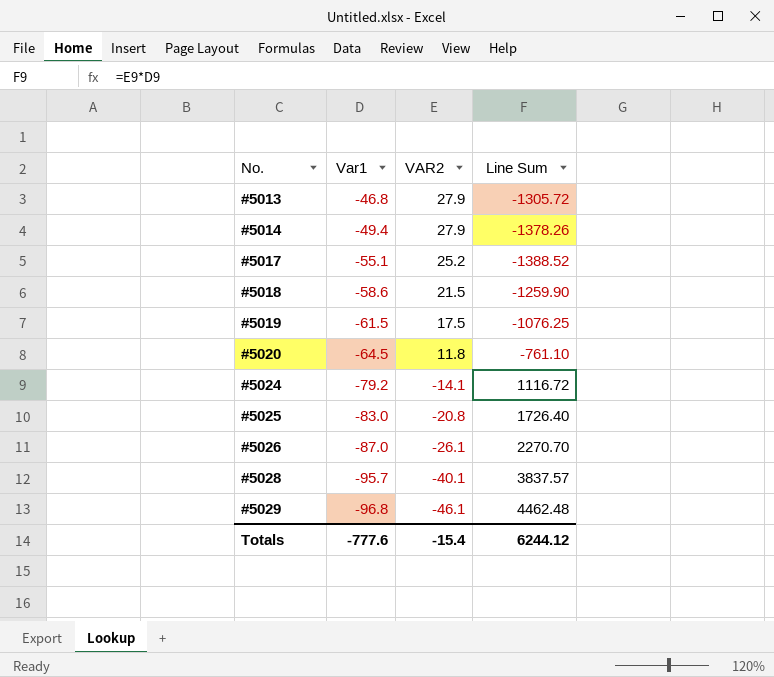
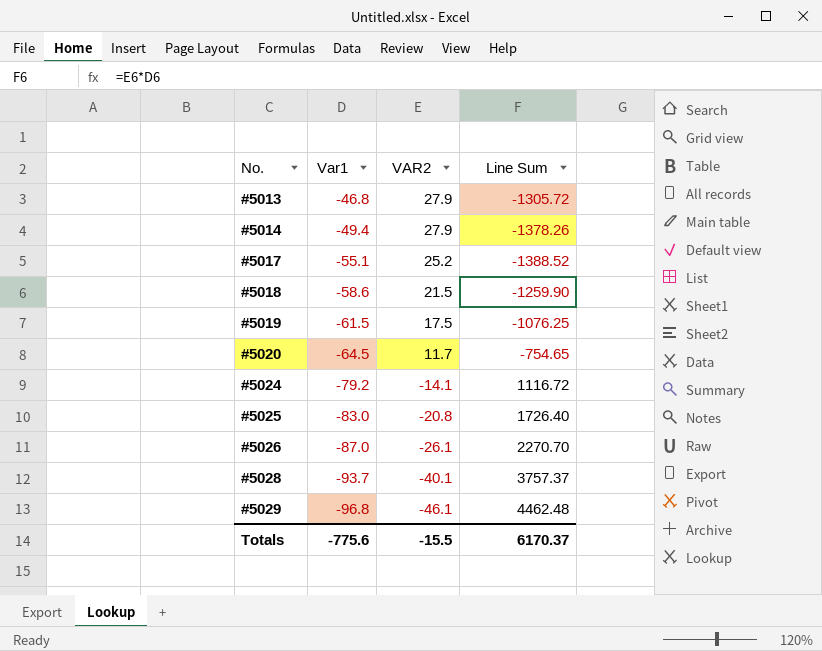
#5020 | VAR2: 11.8 -> 11.7
#5020 | Line Sum: -761.10 -> -754.65
#5028 | Var1: -95.7 -> -93.7
#5028 | Line Sum: 3837.57 -> 3757.37
Totals | Var1: -777.6 -> -775.6
Totals | VAR2: -15.4 -> -15.5
Totals | Line Sum: 6244.12 -> 6170.37

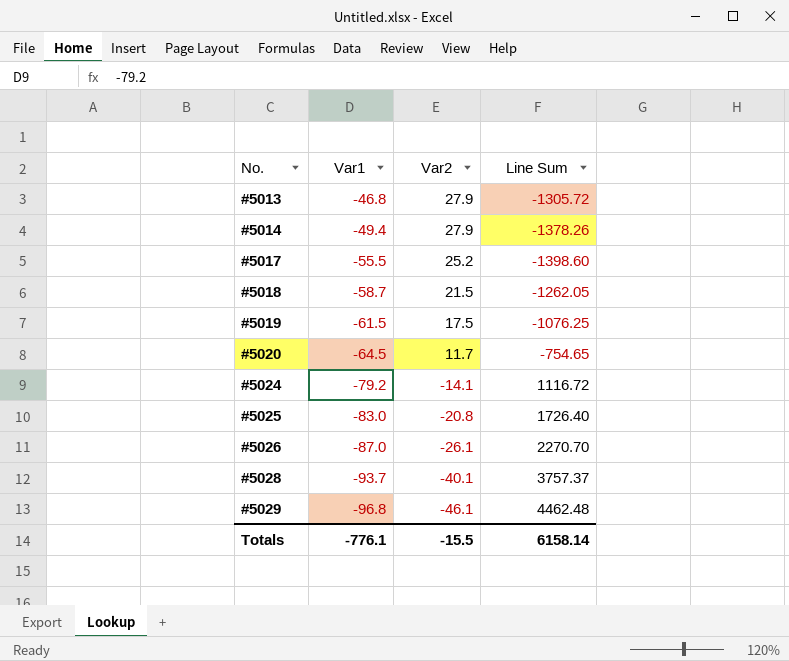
column name: VAR2 -> Var2
#5017 | Var1: -55.1 -> -55.5
#5017 | Line Sum: -1388.52 -> -1398.60
#5018 | Var1: -58.6 -> -58.7
#5018 | Line Sum: -1259.90 -> -1262.05
Totals | Var1: -775.6 -> -776.1
Totals | Line Sum: 6170.37 -> 6158.14

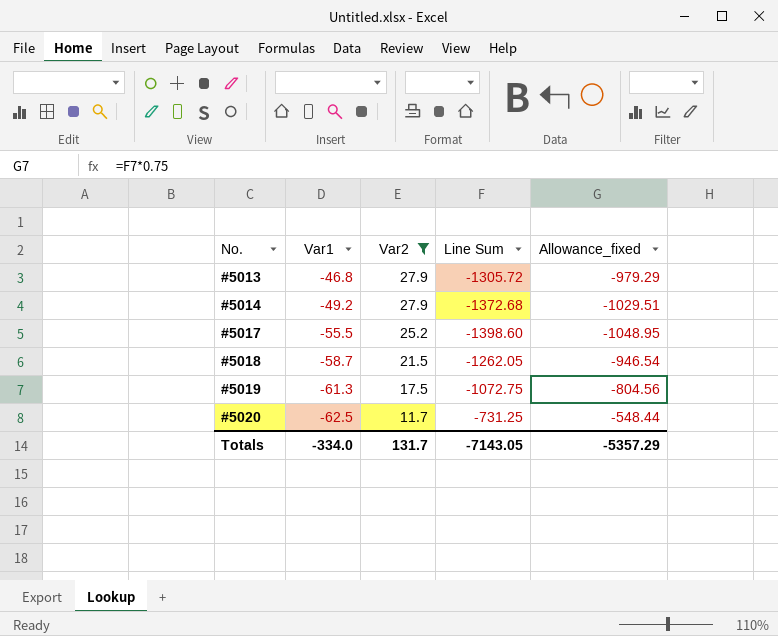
filter: none -> Var2 >= 11.7
column Allowance_fixed | formula: none -> [Line Sum] * 0.75
#5014 | Var1: -49.4 -> -49.2
#5014 | Line Sum: -1378.26 -> -1372.68
#5019 | Var1: -61.5 -> -61.3
#5019 | Line Sum: -1076.25 -> -1072.75
#5020 | Var1: -64.5 -> -62.5
#5020 | Line Sum: -754.65 -> -731.25
Totals | Var1: -776.1 -> -334.0
Totals | Var2: -15.5 -> 131.7
Totals | Line Sum: 6158.14 -> -7143.05

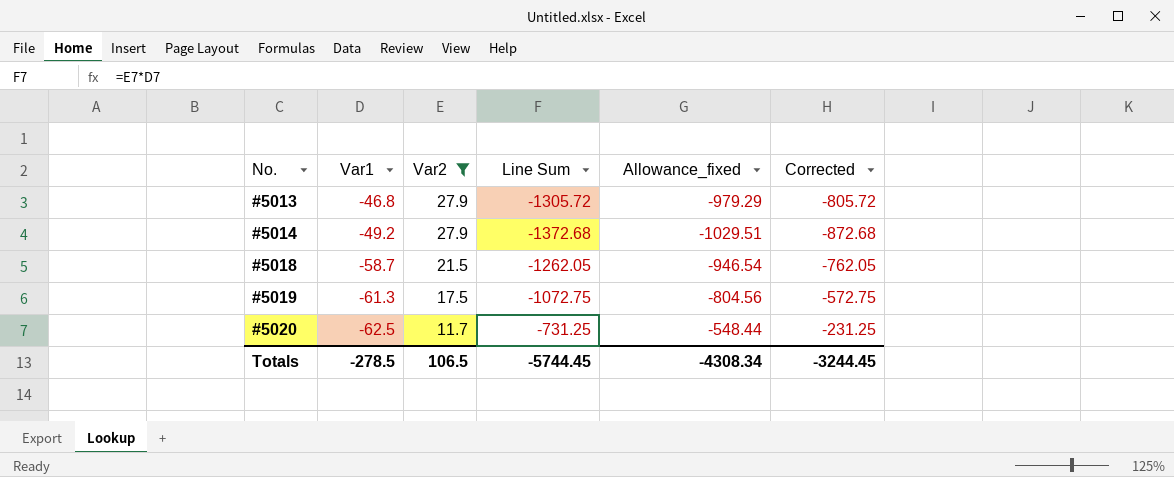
column Corrected | formula: none -> [Line Sum] + 500
row #5017: -55.5 | 25.2 | -1398.60 | -1048.95 -> none
Totals | Var1: -334.0 -> -278.5
Totals | Var2: 131.7 -> 106.5
Totals | Line Sum: -7143.05 -> -5744.45
Totals | Allowance_fixed: -5357.29 -> -4308.34

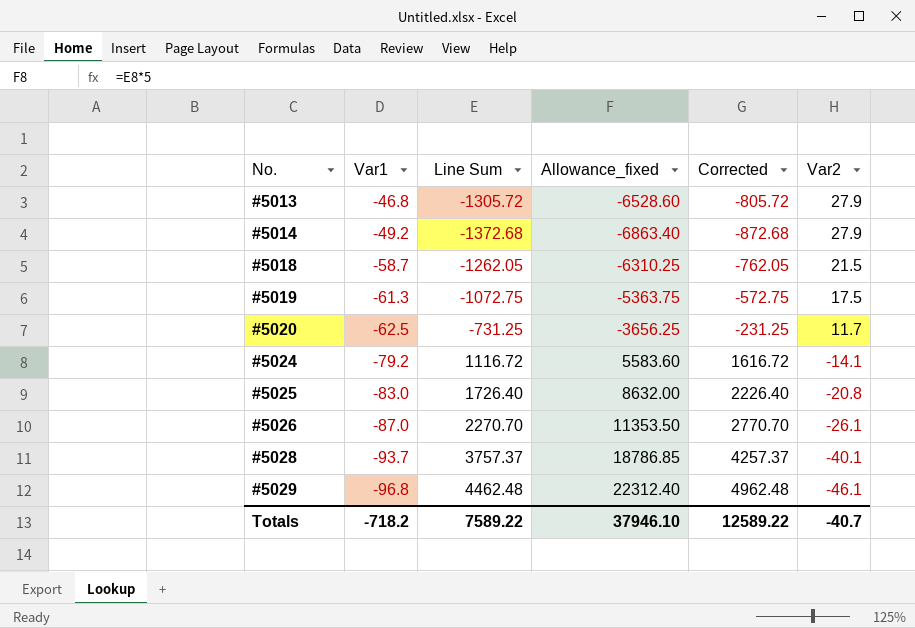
filter: Var2 >= 11.7 -> none
column Allowance_fixed | formula: [Line Sum] * 0.75 -> [Line Sum] * 5
column Var2 | position: 3 -> 6
Totals | Var1: -278.5 -> -718.2
Totals | Line Sum: -5744.45 -> 7589.22
Totals | Allowance_fixed: -4308.34 -> 37946.10
Totals | Corrected: -3244.45 -> 12589.22
Totals | Var2: 106.5 -> -40.7

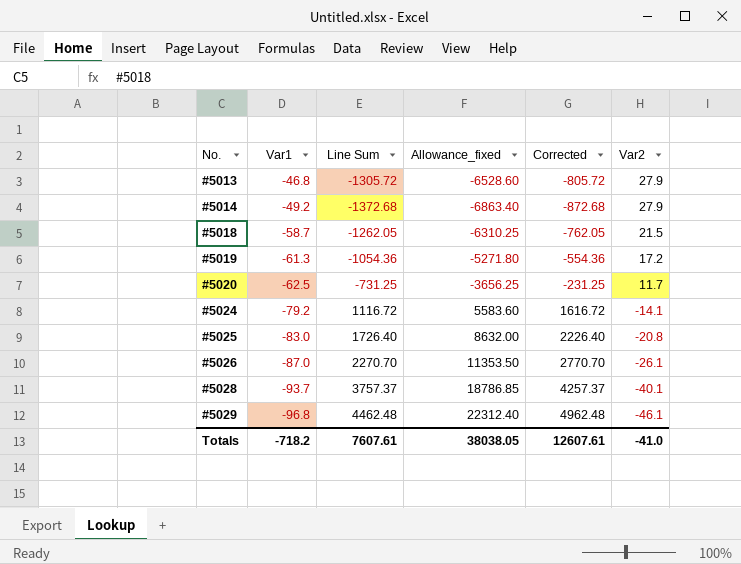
#5019 | Line Sum: -1072.75 -> -1054.36
#5019 | Allowance_fixed: -5363.75 -> -5271.80
#5019 | Corrected: -572.75 -> -554.36
#5019 | Var2: 17.5 -> 17.2
Totals | Line Sum: 7589.22 -> 7607.61
Totals | Allowance_fixed: 37946.10 -> 38038.05
Totals | Corrected: 12589.22 -> 12607.61
Totals | Var2: -40.7 -> -41.0

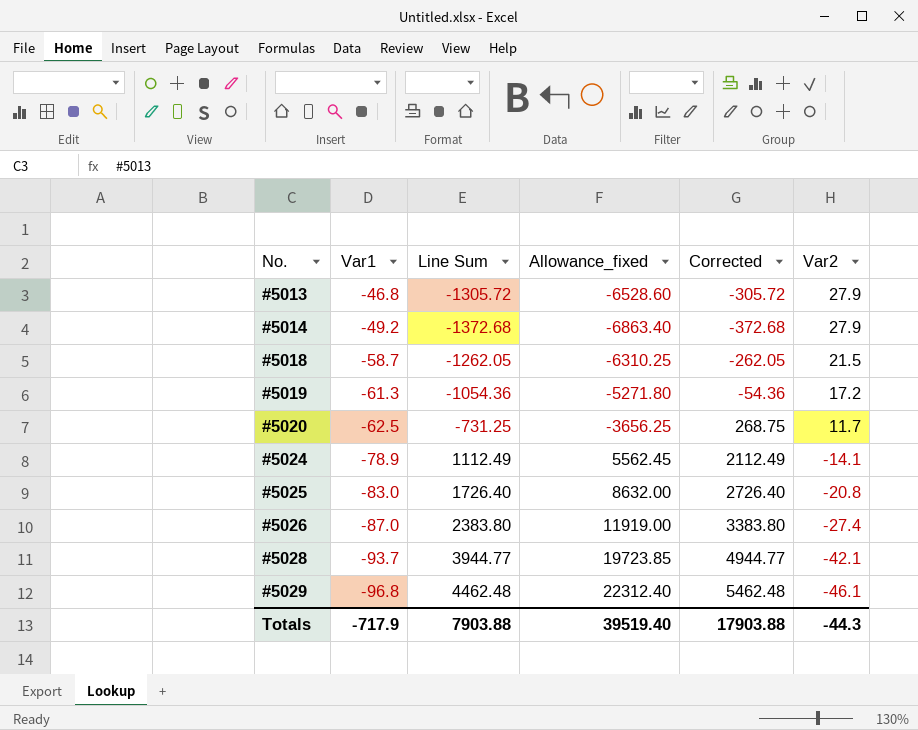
column Corrected | formula: [Line Sum] + 500 -> [Line Sum] + 1000
#5024 | Var1: -79.2 -> -78.9
#5024 | Line Sum: 1116.72 -> 1112.49
#5024 | Allowance_fixed: 5583.60 -> 5562.45
#5026 | Line Sum: 2270.70 -> 2383.80
#5026 | Allowance_fixed: 11353.50 -> 11919.00
#5026 | Var2: -26.1 -> -27.4
#5028 | Line Sum: 3757.37 -> 3944.77
#5028 | Allowance_fixed: 18786.85 -> 19723.85
#5028 | Var2: -40.1 -> -42.1
Totals | Var1: -718.2 -> -717.9
Totals | Line Sum: 7607.61 -> 7903.88
Totals | Allowance_fixed: 38038.05 -> 39519.40
Totals | Corrected: 12607.61 -> 17903.88
Totals | Var2: -41.0 -> -44.3

